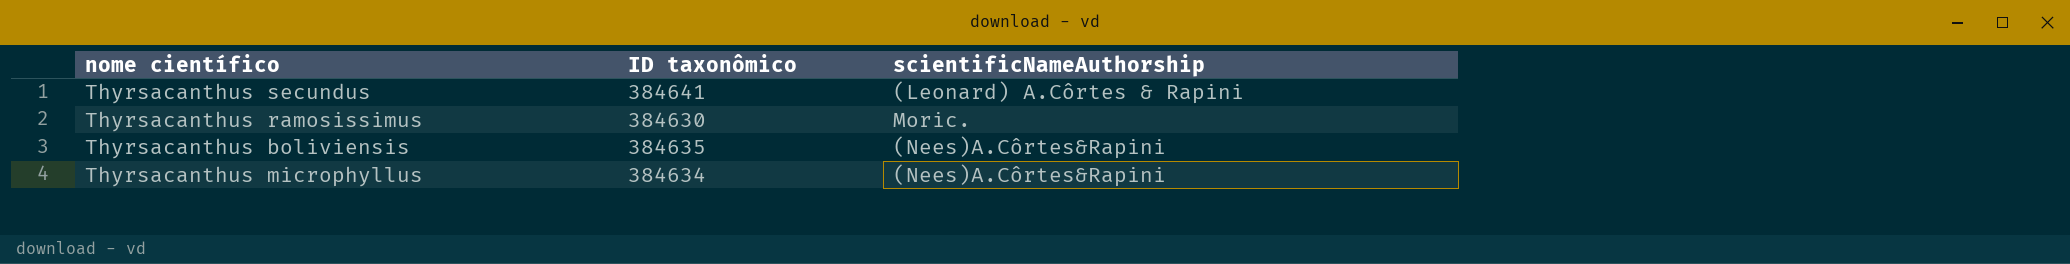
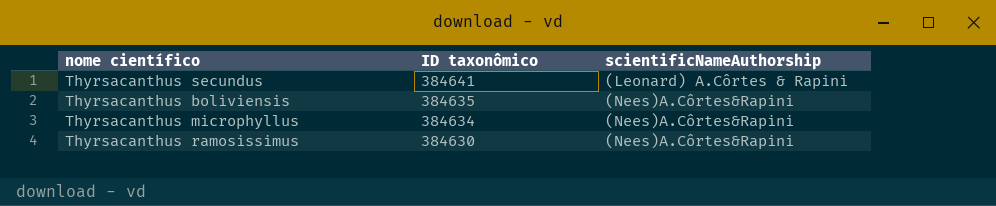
row order: none -> ID taxonômico descending
Thyrsacanthus ramosissimus | scientificNameAuthorship: Moric. -> (Nees)A.Côrtes&Rapini

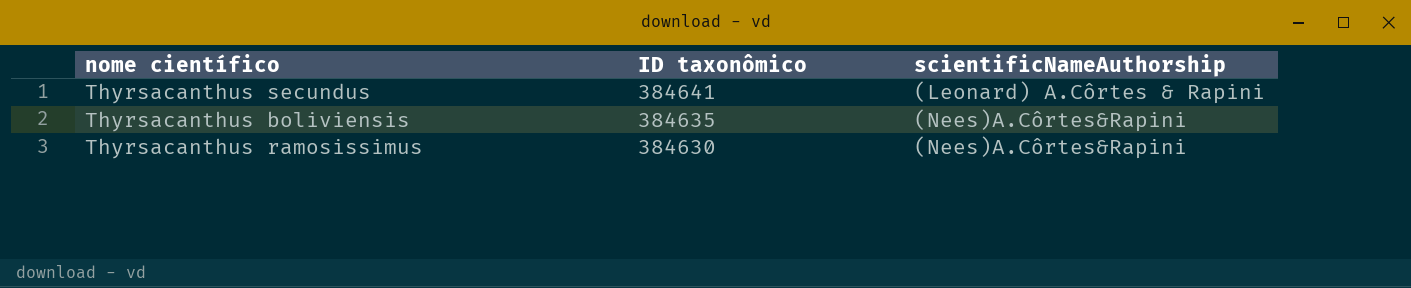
row Thyrsacanthus microphyllus: 384634 | (Nees)A.Côrtes&Rapini -> none

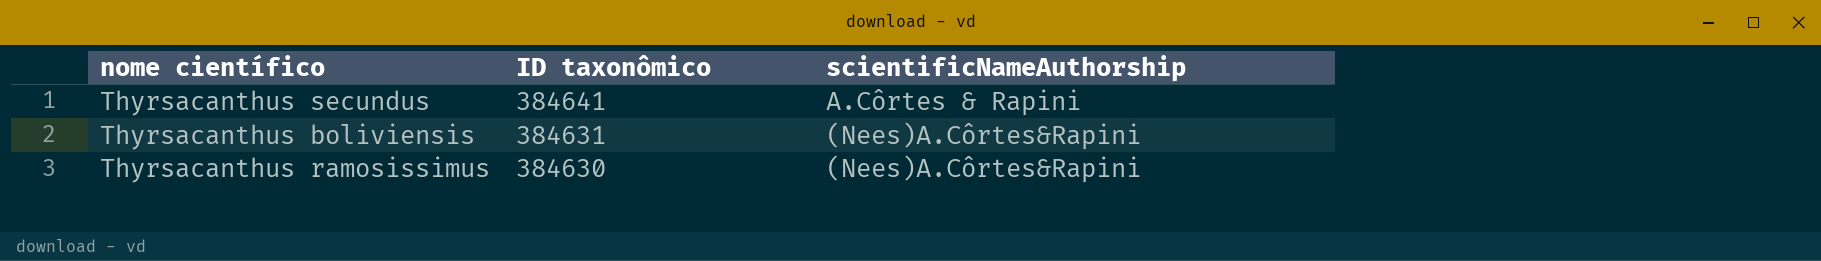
Thyrsacanthus secundus | scientificNameAuthorship: (Leonard) A.Côrtes & Rapini -> A.Côrtes & Rapini
Thyrsacanthus boliviensis | ID taxonômico: 384635 -> 384631

